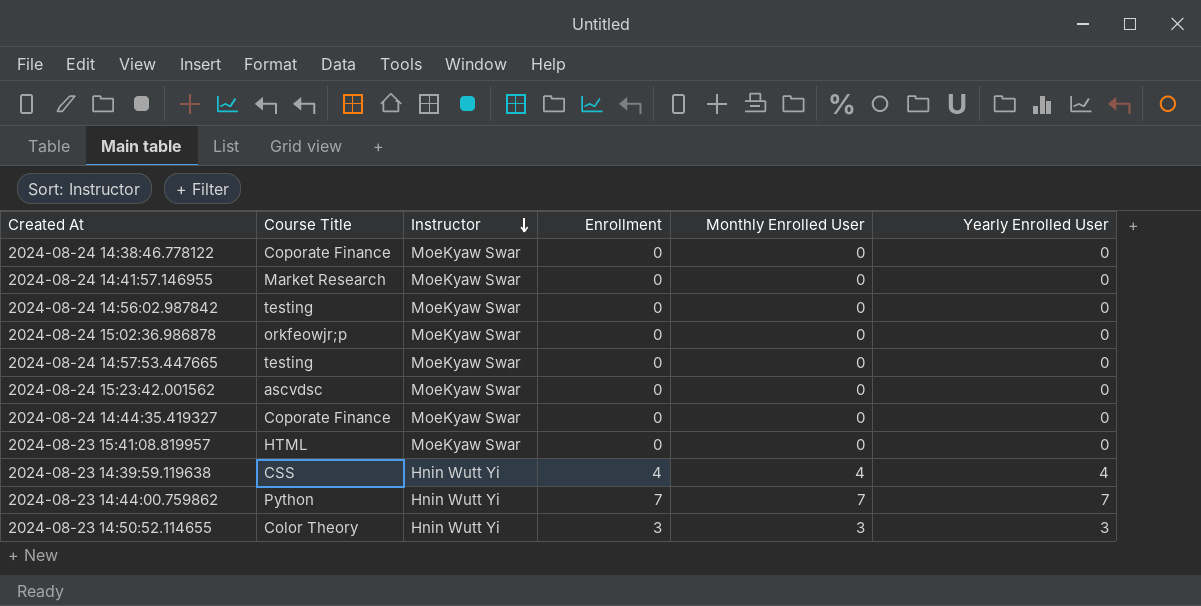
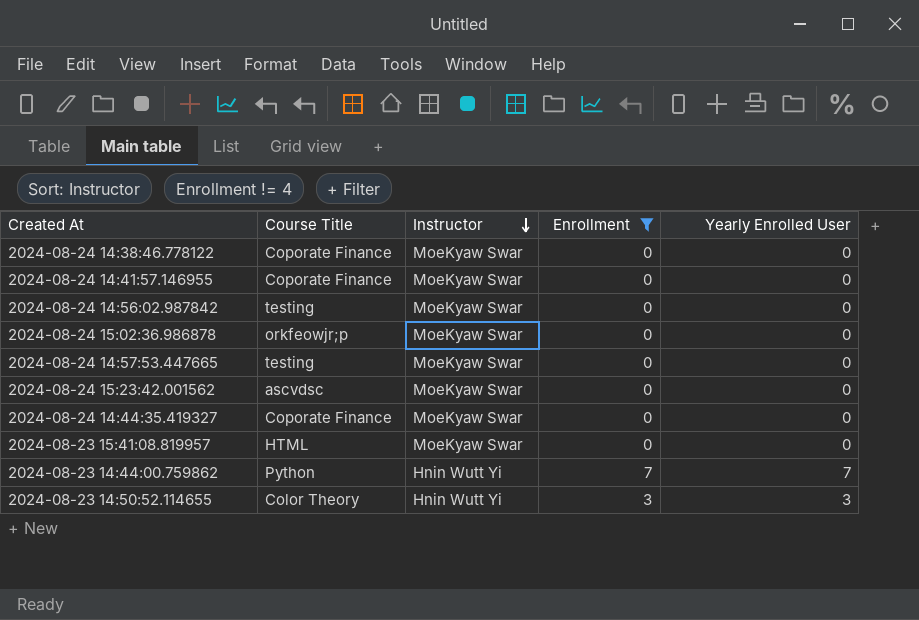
filter: none -> Enrollment != 4
column Monthly Enrolled User | position: 5 -> none
2024-08-24 14:41:57.146955 | Course Title: Market Research -> Coporate Finance

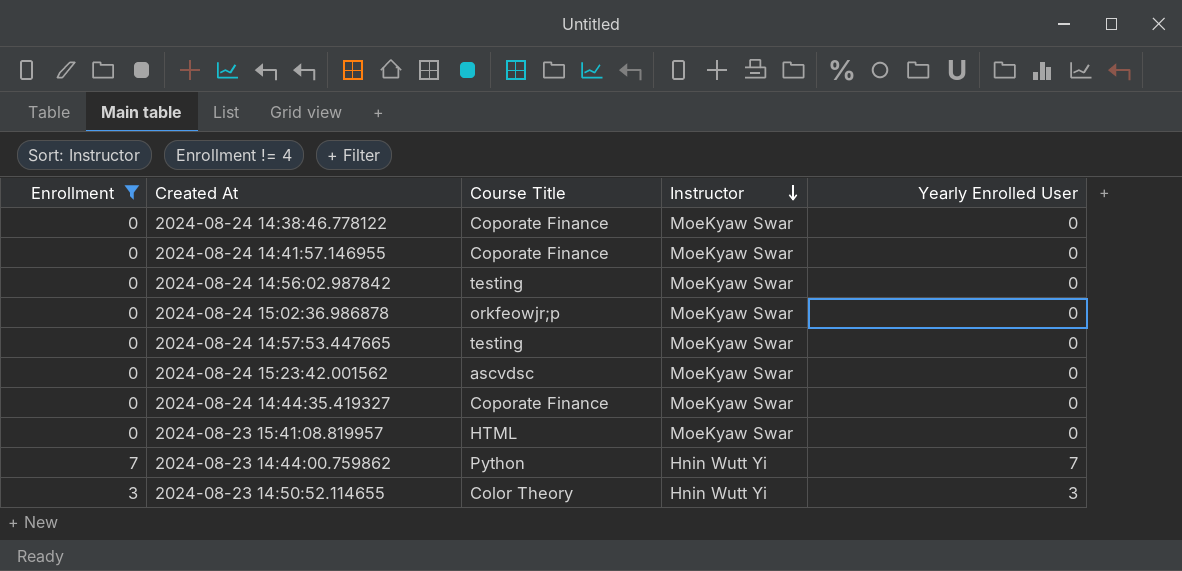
column Enrollment | position: 4 -> 1

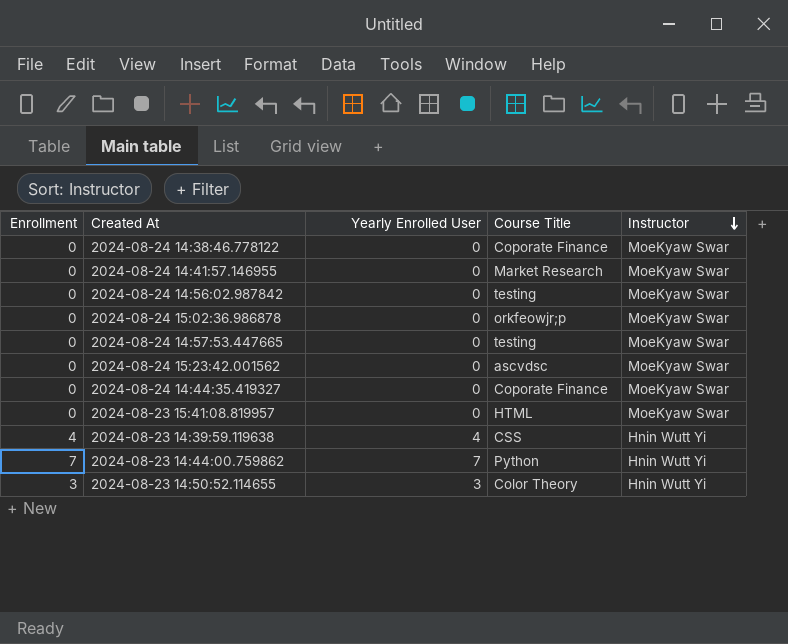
filter: Enrollment != 4 -> none
column Yearly Enrolled User | position: 5 -> 3
2024-08-24 14:41:57.146955 | Course Title: Coporate Finance -> Market Research

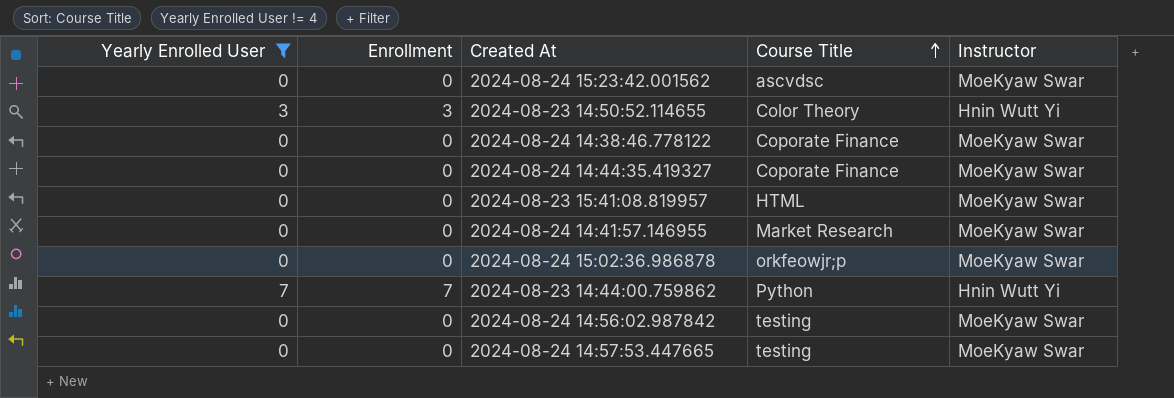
filter: none -> Yearly Enrolled User != 4
row order: Instructor descending -> Course Title ascending
column Yearly Enrolled User | position: 3 -> 1

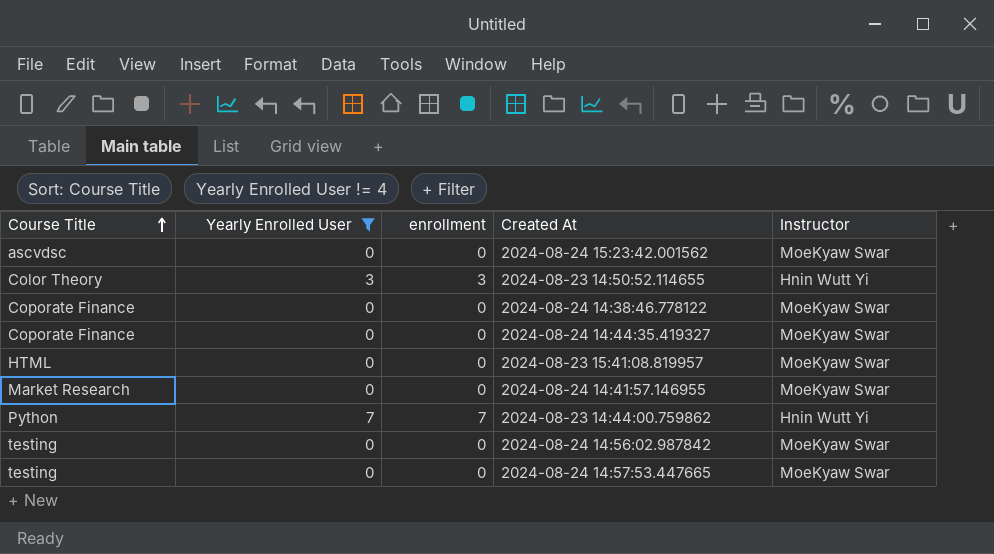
column Course Title | position: 4 -> 1
column name: Enrollment -> enrollment
row 2024-08-24 15:02:36.986878: 0 | 0 | orkfeowjr;p | MoeKyaw Swar -> none

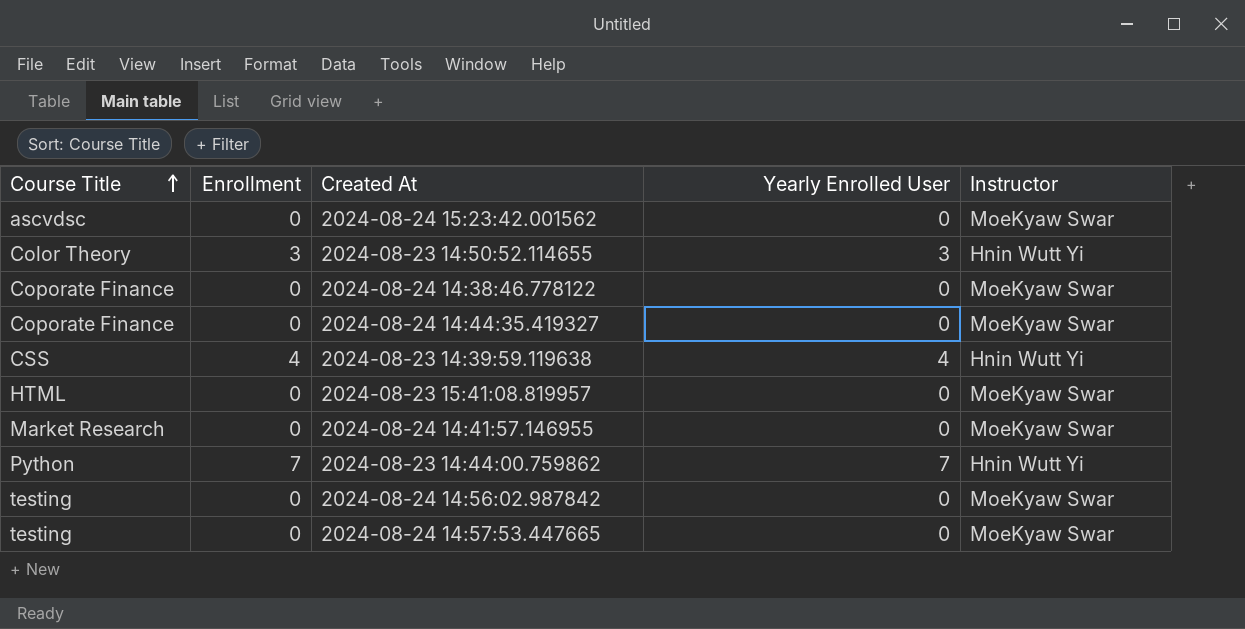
filter: Yearly Enrolled User != 4 -> none
column name: enrollment -> Enrollment
column Yearly Enrolled User | position: 2 -> 4

